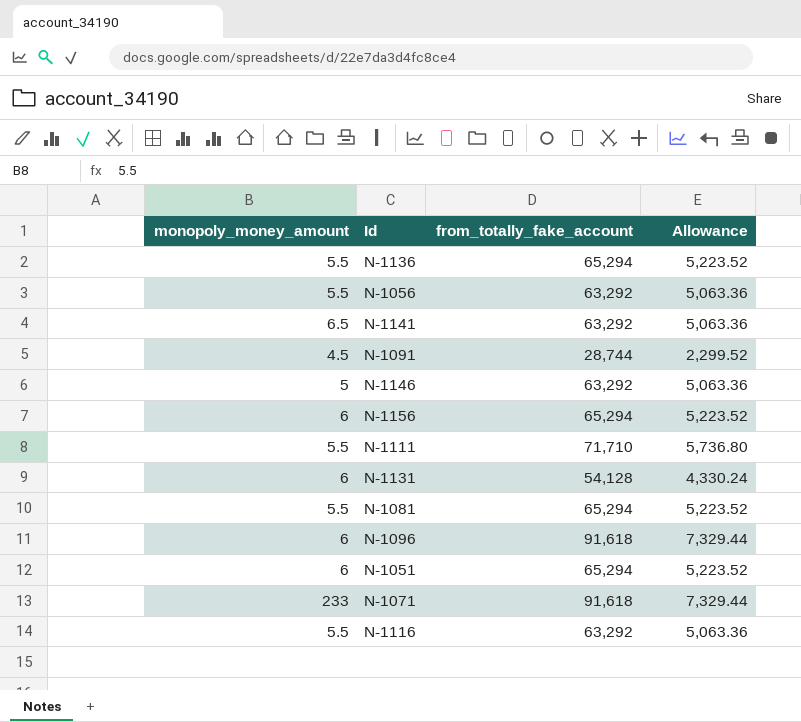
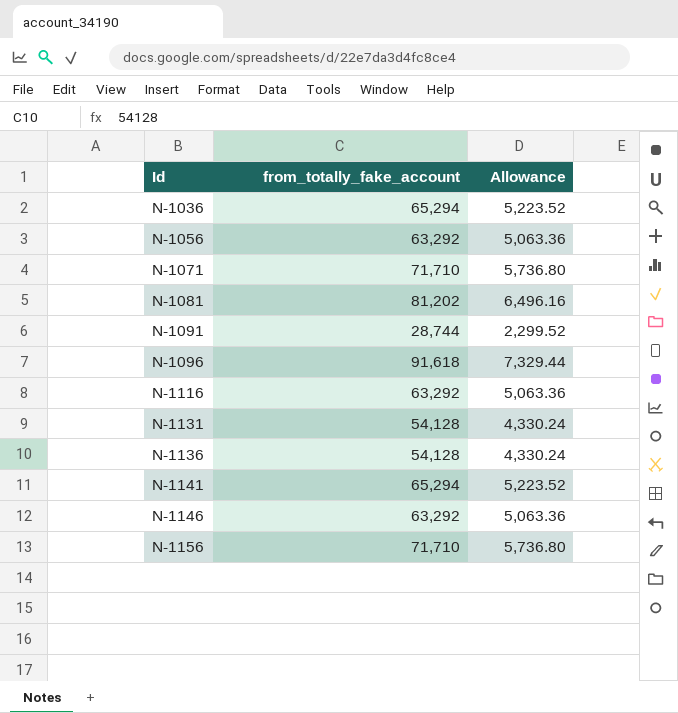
row order: none -> Id ascending
column monopoly_money_amount | position: 1 -> none
row N-1111: 5.5 | 71,710 | 5,736.80 -> none
row N-1051: 6 | 65,294 | 5,223.52 -> none
row N-1036: none -> 65,294 | 5,223.52
N-1071 | from_totally_fake_account: 91,618 -> 71,710
N-1071 | Allowance: 7,329.44 -> 5,736.80
N-1081 | from_totally_fake_account: 65,294 -> 81,202
N-1081 | Allowance: 5,223.52 -> 6,496.16
N-1136 | from_totally_fake_account: 65,294 -> 54,128
N-1136 | Allowance: 5,223.52 -> 4,330.24
N-1141 | from_totally_fake_account: 63,292 -> 65,294
N-1141 | Allowance: 5,063.36 -> 5,223.52
N-1156 | from_totally_fake_account: 65,294 -> 71,710
N-1156 | Allowance: 5,223.52 -> 5,736.80

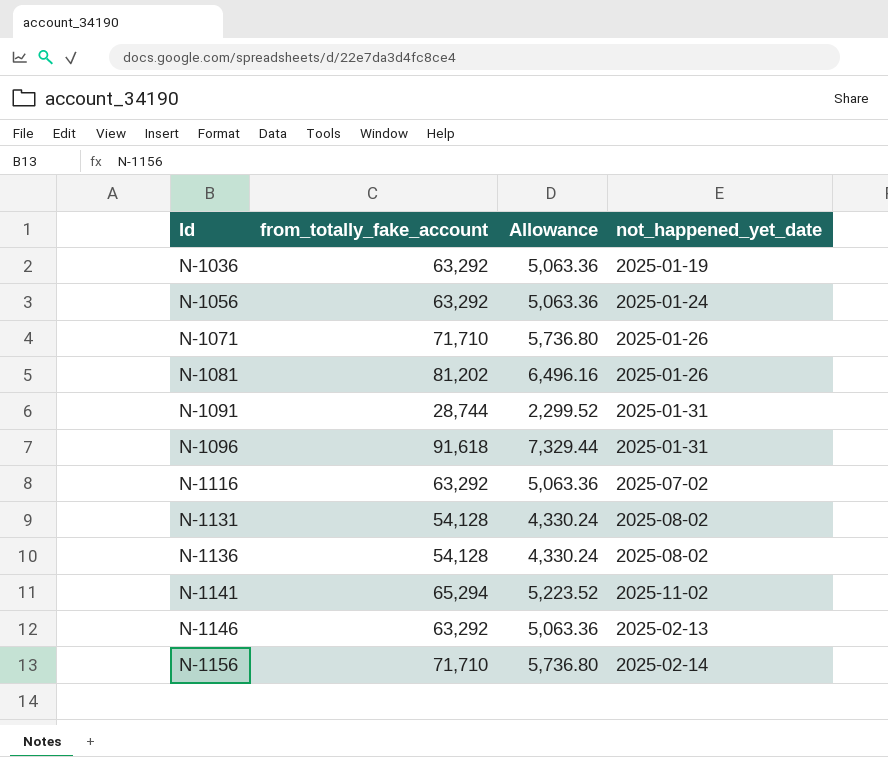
column not_happened_yet_date | position: none -> 4
N-1036 | from_totally_fake_account: 65,294 -> 63,292
N-1036 | Allowance: 5,223.52 -> 5,063.36

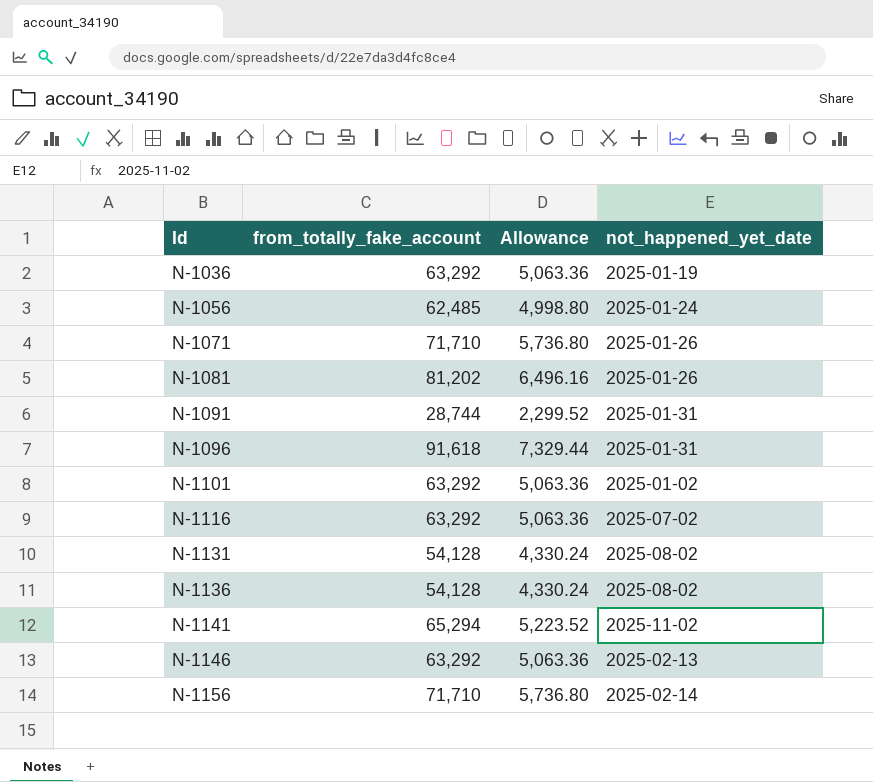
N-1056 | from_totally_fake_account: 63,292 -> 62,485
N-1056 | Allowance: 5,063.36 -> 4,998.80
row N-1101: none -> 63,292 | 5,063.36 | 2025-01-02

